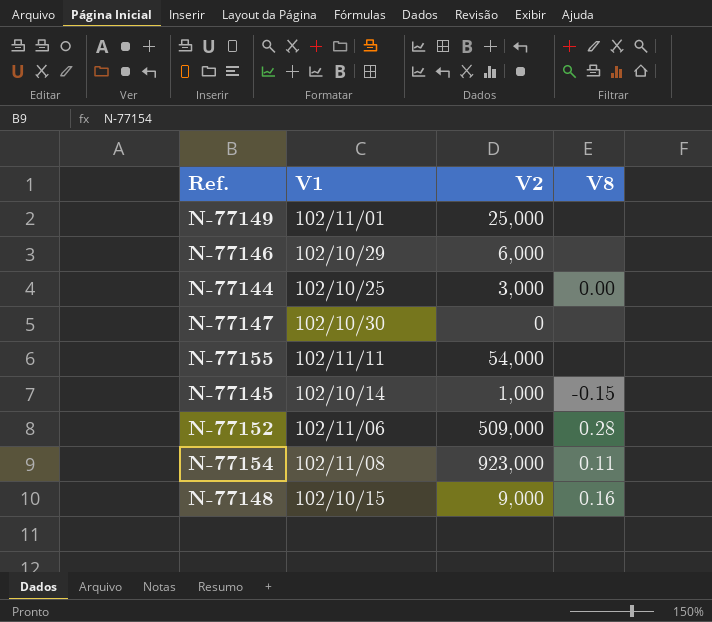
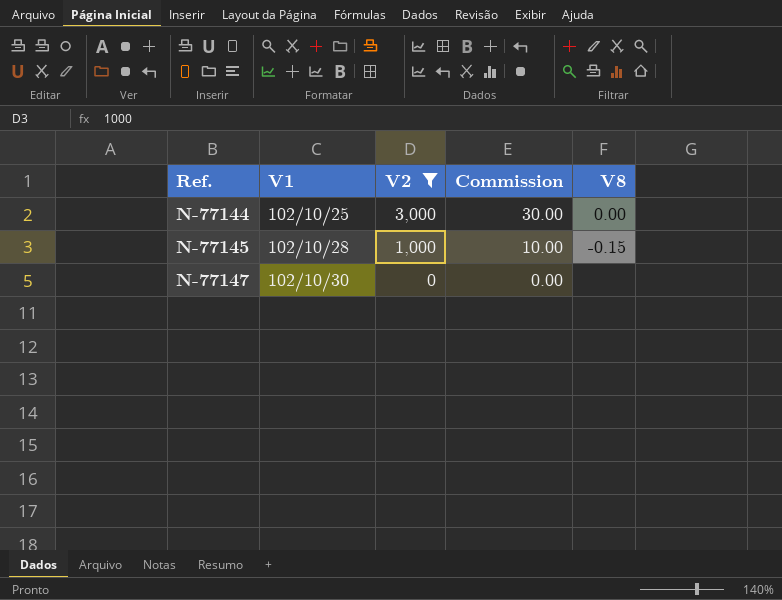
filter: none -> V2 <= 3,000
row order: none -> Ref. ascending
column Commission | formula: none -> [V2] * 0.01
N-77145 | V1: 102/10/14 -> 102/10/28

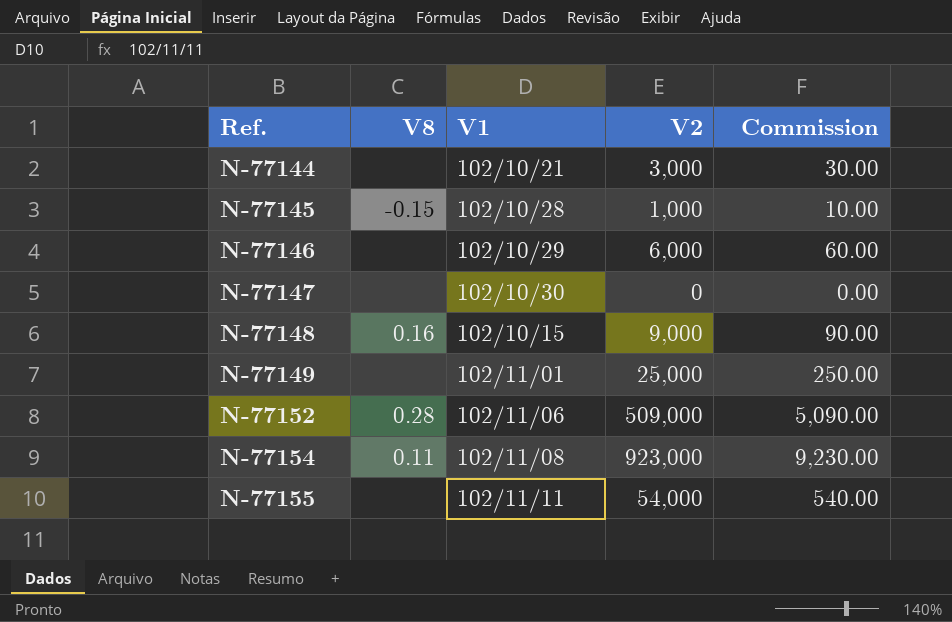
filter: V2 <= 3,000 -> none
column V8 | position: 5 -> 2
N-77144 | V8: 0.00 -> none
N-77144 | V1: 102/10/25 -> 102/10/21

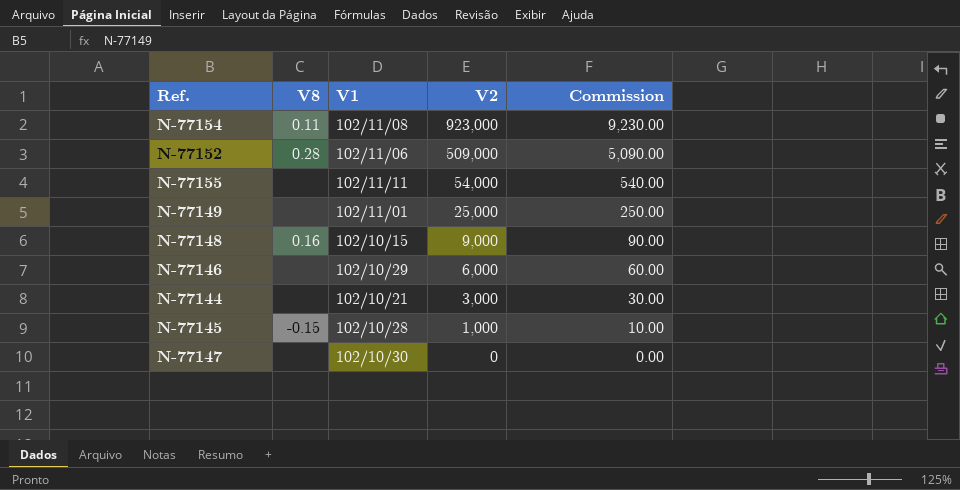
row order: Ref. ascending -> V2 descending

